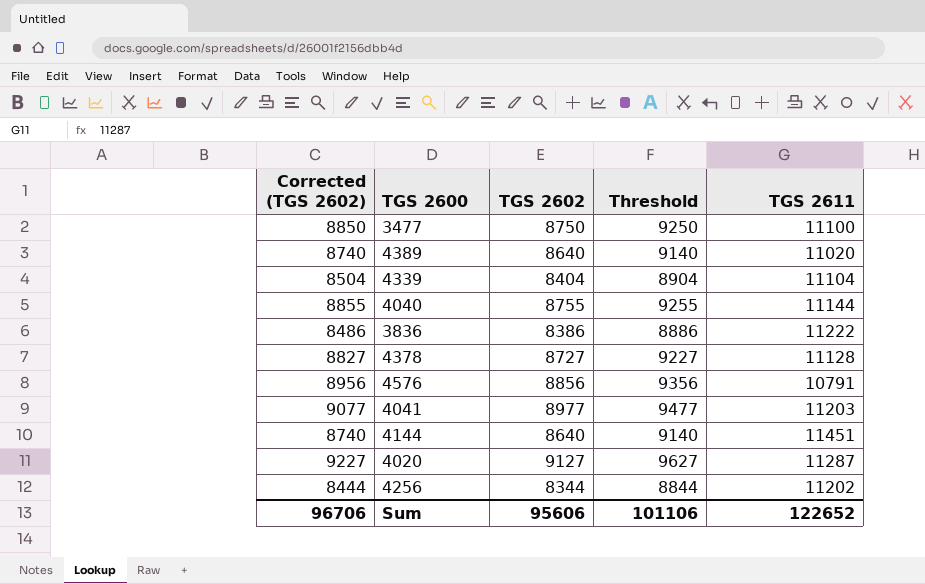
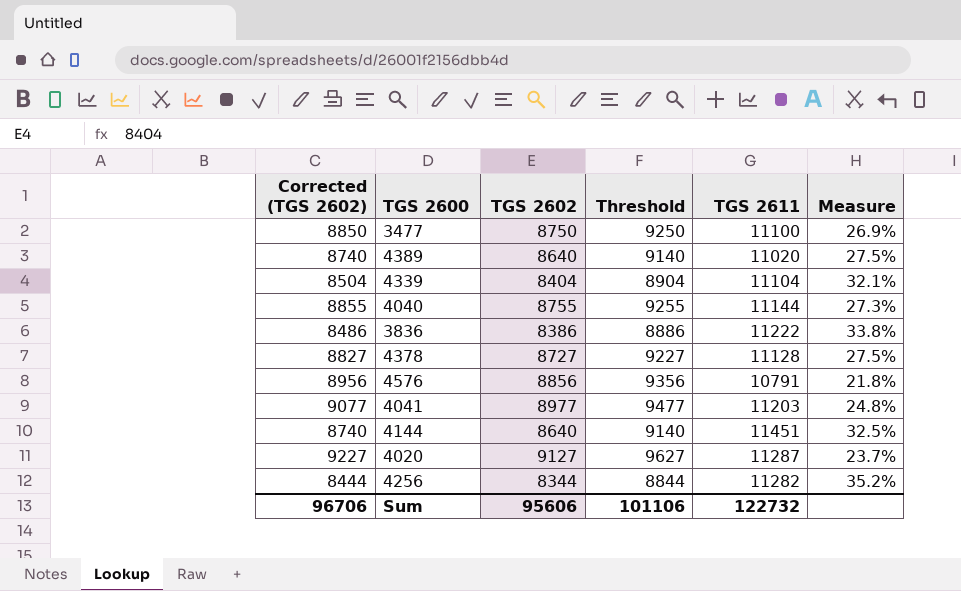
column Measure | formula: none -> ([TGS 2611] - [TGS 2602]) / [TGS 2602]
4256 | TGS 2611: 11202 -> 11282
Sum | TGS 2611: 122652 -> 122732

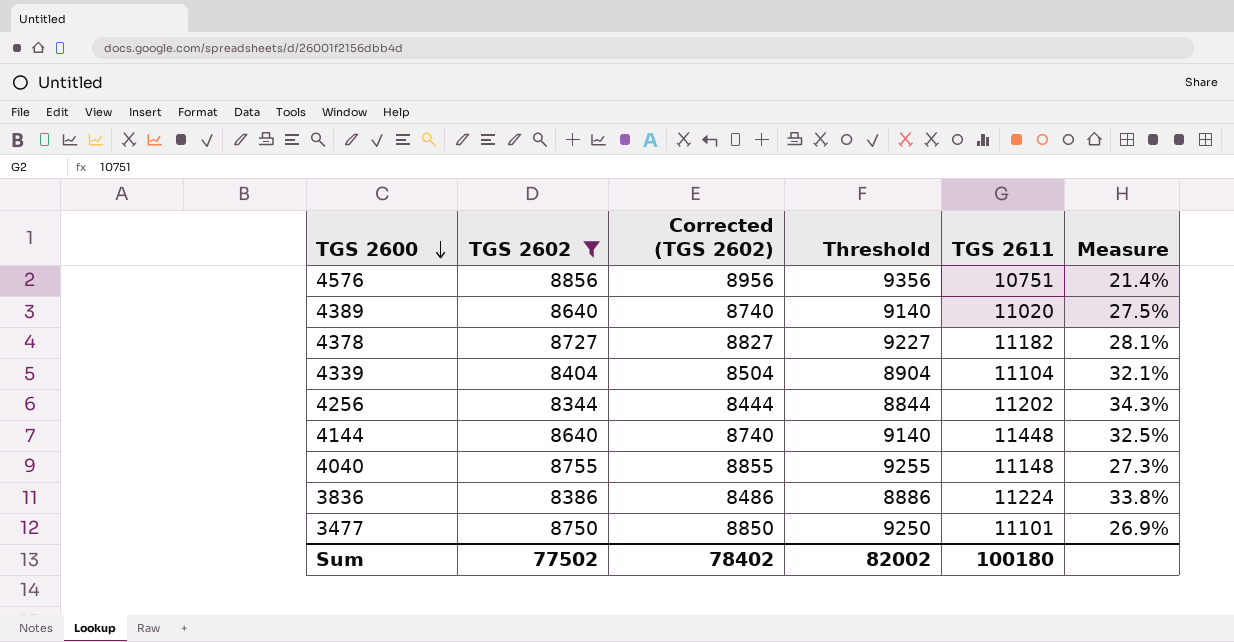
filter: none -> TGS 2602 <= 8856
row order: none -> TGS 2600 descending
column Corrected (TGS 2602) | position: 1 -> 3
4576 | TGS 2611: 10791 -> 10751
4576 | Measure: 21.8% -> 21.4%
4378 | TGS 2611: 11128 -> 11182
4378 | Measure: 27.5% -> 28.1%
4256 | TGS 2611: 11282 -> 11202
4256 | Measure: 35.2% -> 34.3%
4144 | TGS 2611: 11451 -> 11448
4040 | TGS 2611: 11144 -> 11148
3836 | TGS 2611: 11222 -> 11224
3477 | TGS 2611: 11100 -> 11101
Sum | TGS 2602: 95606 -> 77502
Sum | Corrected (TGS 2602): 96706 -> 78402
Sum | Threshold: 101106 -> 82002
Sum | TGS 2611: 122732 -> 100180

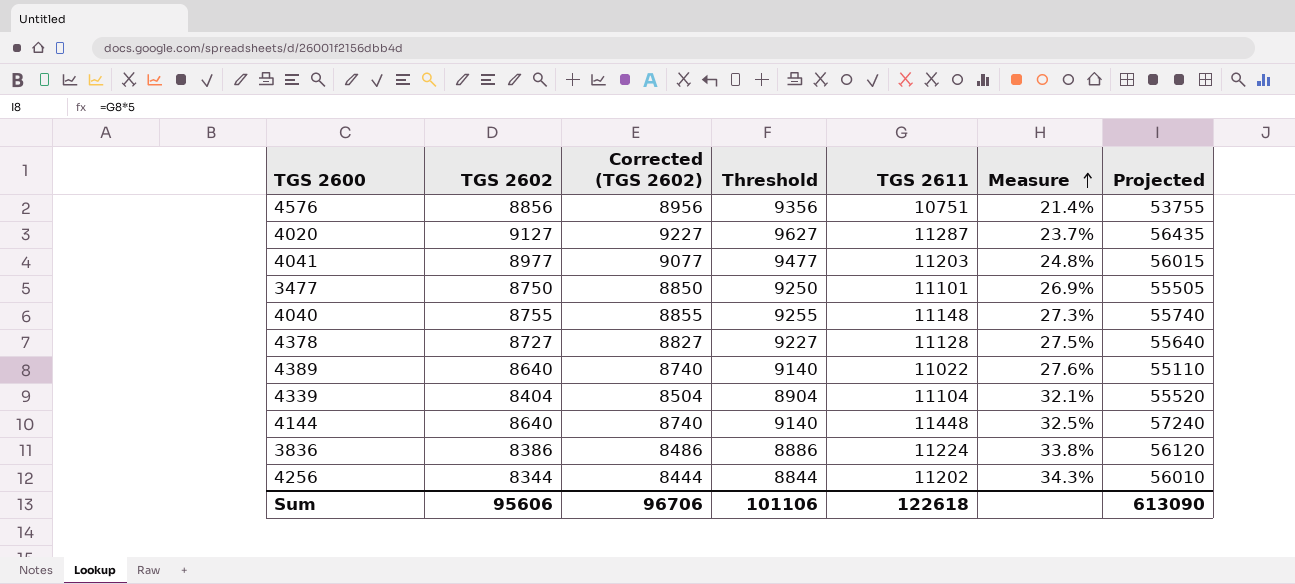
filter: TGS 2602 <= 8856 -> none
row order: TGS 2600 descending -> Measure ascending
column Projected | formula: none -> [TGS 2611] * 5
4378 | TGS 2611: 11182 -> 11128
4378 | Measure: 28.1% -> 27.5%
4389 | TGS 2611: 11020 -> 11022
4389 | Measure: 27.5% -> 27.6%
Sum | TGS 2602: 77502 -> 95606
Sum | Corrected (TGS 2602): 78402 -> 96706
Sum | Threshold: 82002 -> 101106
Sum | TGS 2611: 100180 -> 122618

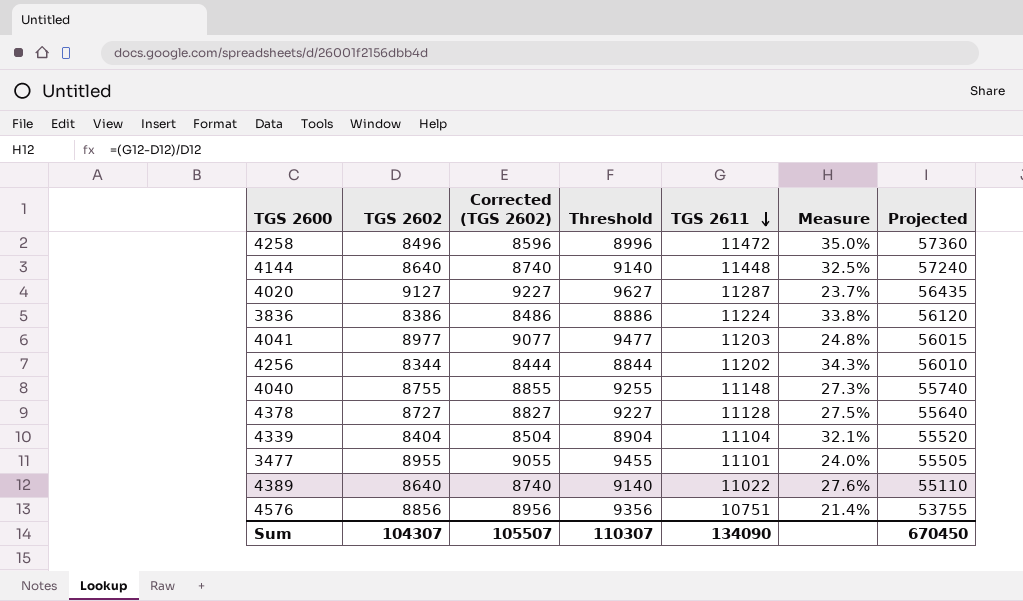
row order: Measure ascending -> TGS 2611 descending
row 4258: none -> 8496 | 8596 | 8996 | 11472 | 35.0% | 57360
3477 | TGS 2602: 8750 -> 8955
3477 | Corrected (TGS 2602): 8850 -> 9055
3477 | Threshold: 9250 -> 9455
3477 | Measure: 26.9% -> 24.0%
Sum | TGS 2602: 95606 -> 104307
Sum | Corrected (TGS 2602): 96706 -> 105507
Sum | Threshold: 101106 -> 110307
Sum | TGS 2611: 122618 -> 134090
Sum | Projected: 613090 -> 670450

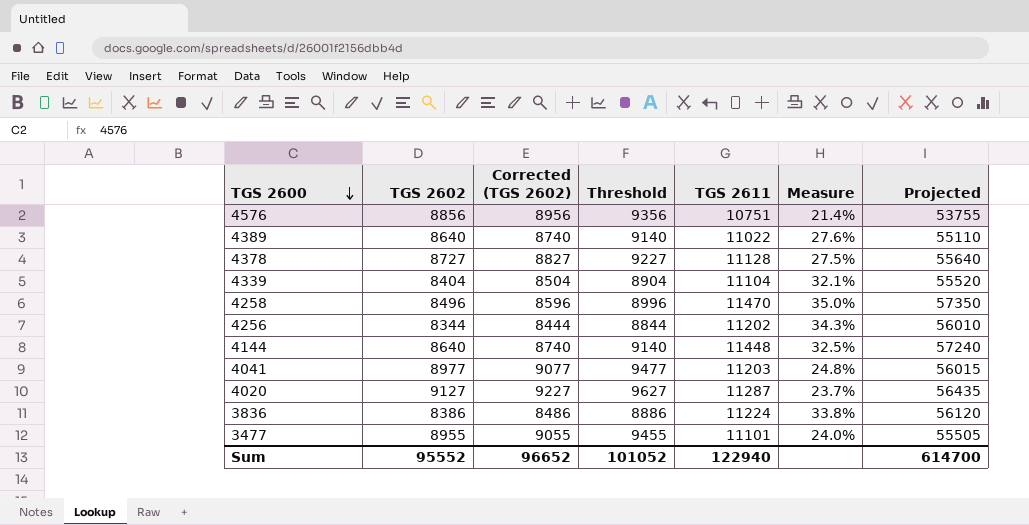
row order: TGS 2611 descending -> TGS 2600 descending
row 4040: 8755 | 8855 | 9255 | 11148 | 27.3% | 55740 -> none
4258 | TGS 2611: 11472 -> 11470
4258 | Projected: 57360 -> 57350
Sum | TGS 2602: 104307 -> 95552
Sum | Corrected (TGS 2602): 105507 -> 96652
Sum | Threshold: 110307 -> 101052
Sum | TGS 2611: 134090 -> 122940
Sum | Projected: 670450 -> 614700

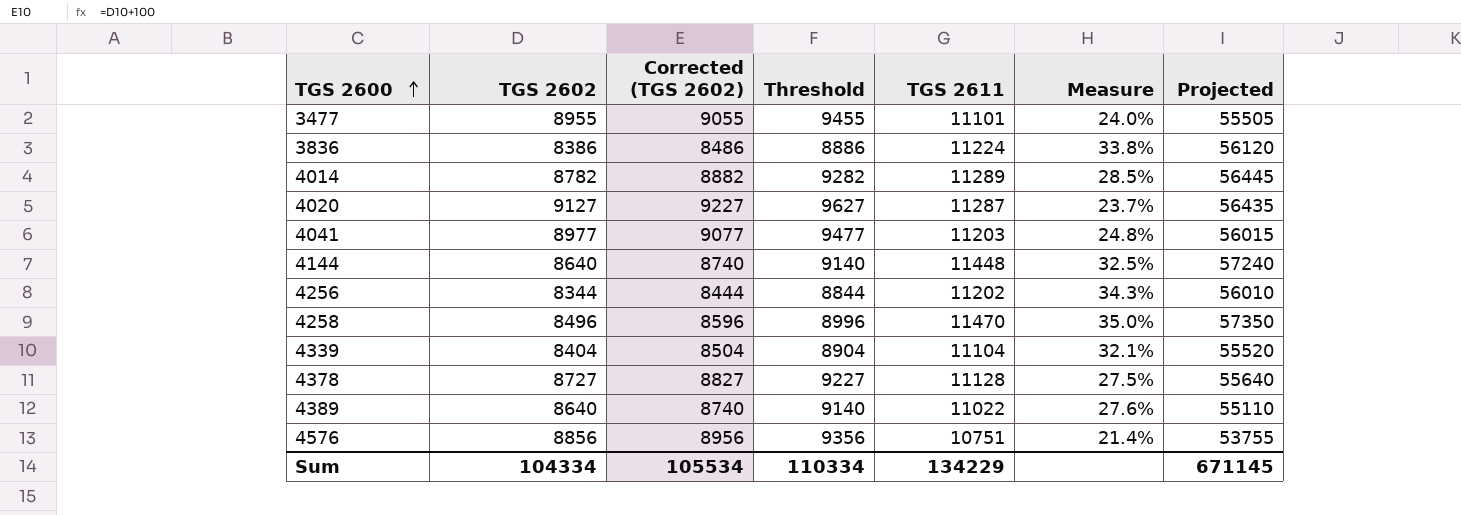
row order: TGS 2600 descending -> TGS 2600 ascending
row 4014: none -> 8782 | 8882 | 9282 | 11289 | 28.5% | 56445
Sum | TGS 2602: 95552 -> 104334
Sum | Corrected (TGS 2602): 96652 -> 105534
Sum | Threshold: 101052 -> 110334
Sum | TGS 2611: 122940 -> 134229
Sum | Projected: 614700 -> 671145

